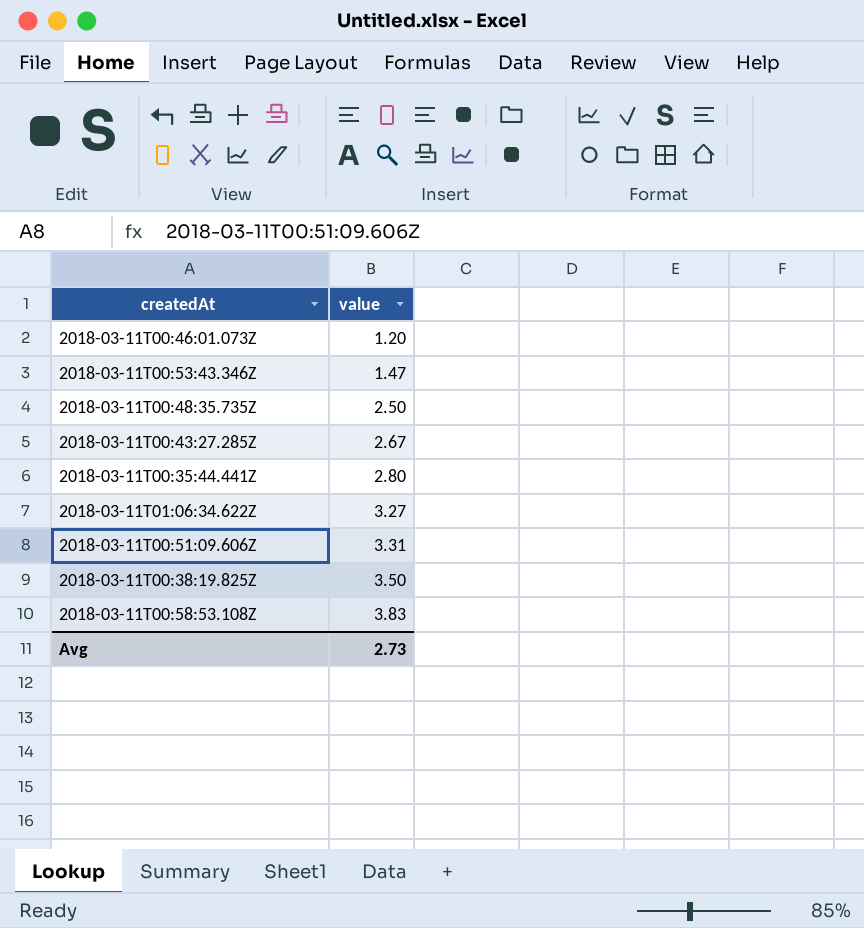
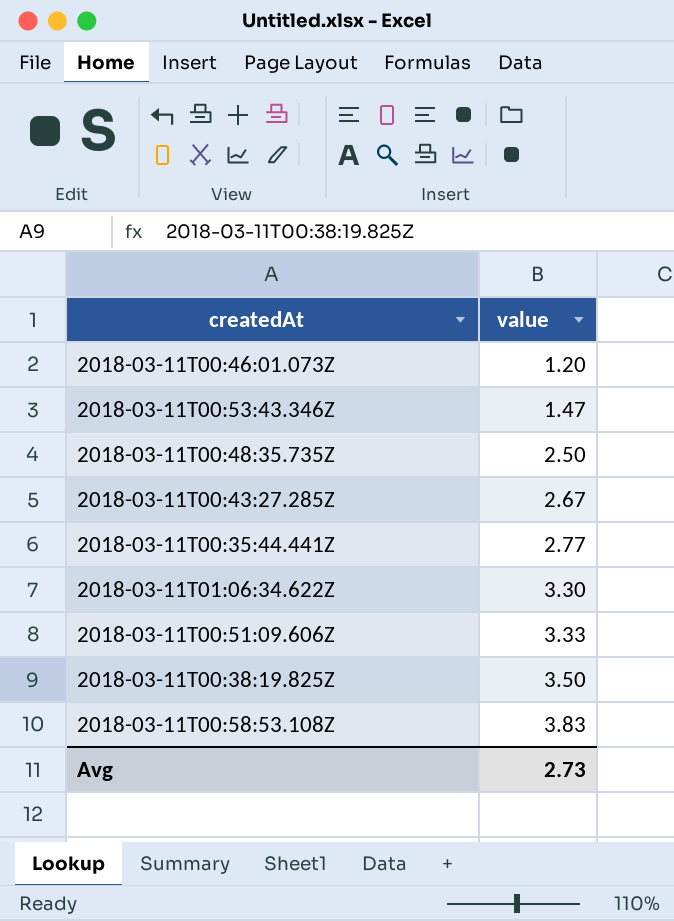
2018-03-11T00:35:44.441Z | value: 2.80 -> 2.77
2018-03-11T01:06:34.622Z | value: 3.27 -> 3.30
2018-03-11T00:51:09.606Z | value: 3.31 -> 3.33

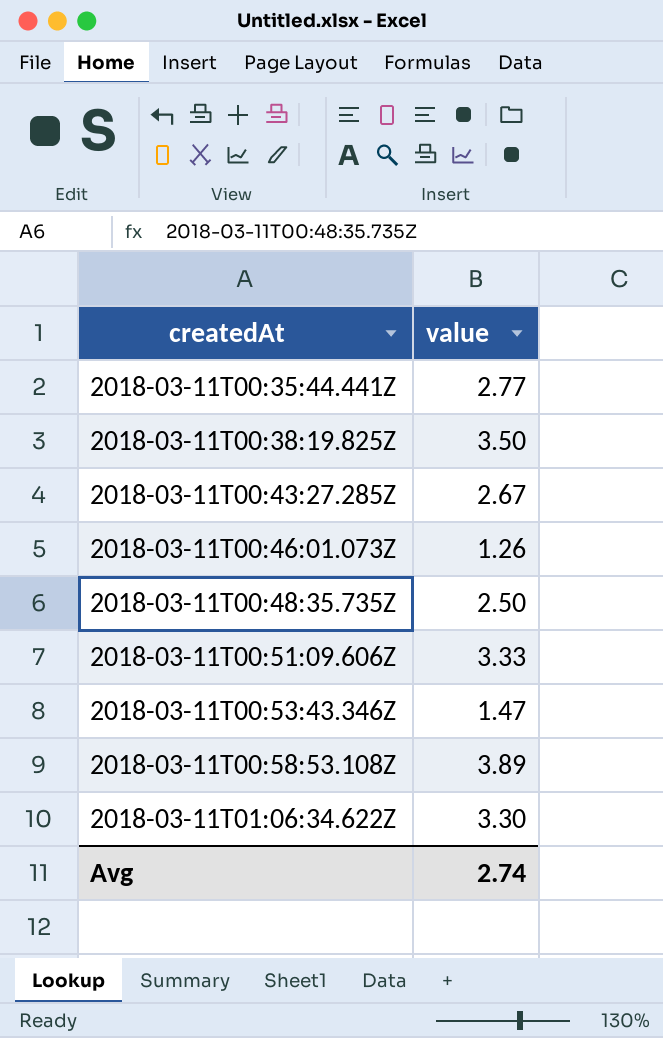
row order: value ascending -> createdAt ascending
2018-03-11T00:46:01.073Z | value: 1.20 -> 1.26
2018-03-11T00:58:53.108Z | value: 3.83 -> 3.89
Avg | value: 2.73 -> 2.74

